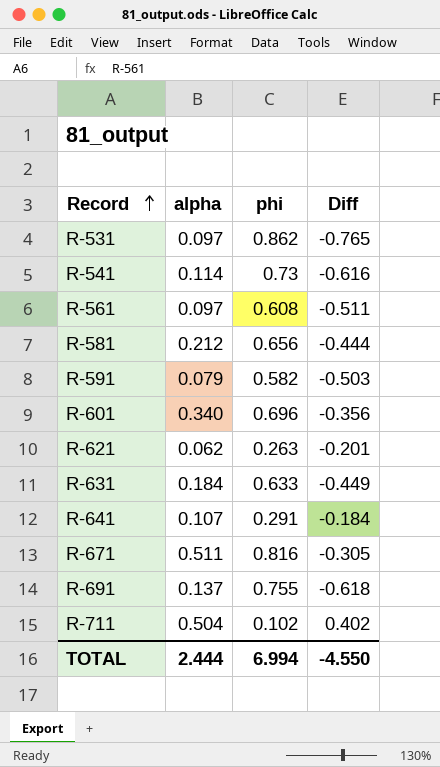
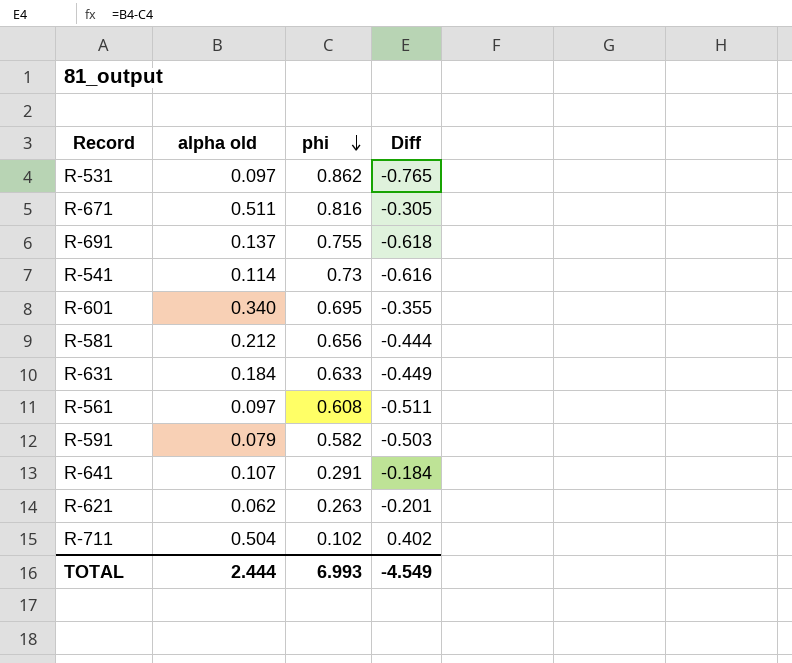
row order: Record ascending -> phi descending
column name: alpha -> alpha old
R-601 | phi: 0.696 -> 0.695
R-601 | Diff: -0.356 -> -0.355
TOTAL | phi: 6.994 -> 6.993
TOTAL | Diff: -4.550 -> -4.549

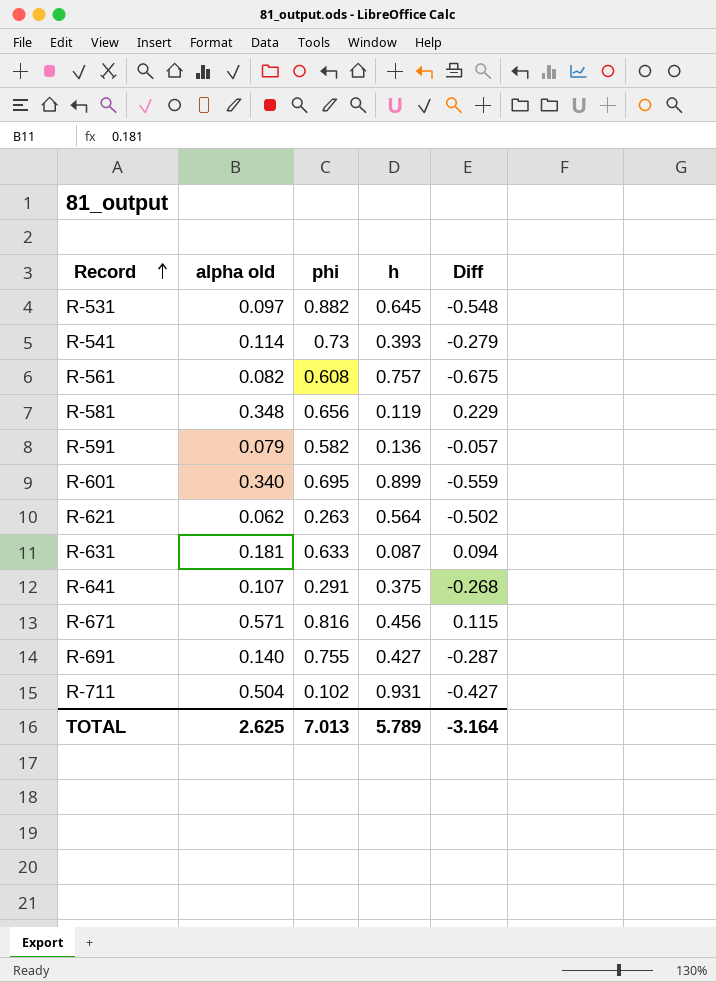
row order: phi descending -> Record ascending
column h | position: none -> 4
column Diff | formula: [alpha old] - [phi] -> [alpha old] - [h]
R-531 | phi: 0.862 -> 0.882
R-561 | alpha old: 0.097 -> 0.082
R-581 | alpha old: 0.212 -> 0.348
R-631 | alpha old: 0.184 -> 0.181
R-671 | alpha old: 0.511 -> 0.571
R-691 | alpha old: 0.137 -> 0.140
TOTAL | alpha old: 2.444 -> 2.625
TOTAL | phi: 6.993 -> 7.013
TOTAL | Diff: -4.549 -> -3.164

